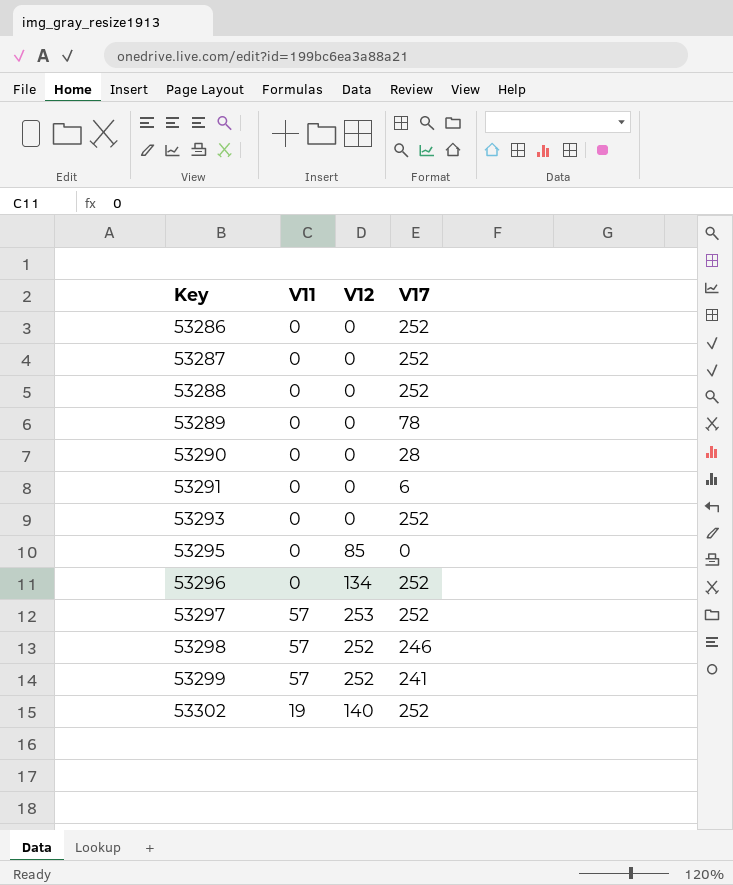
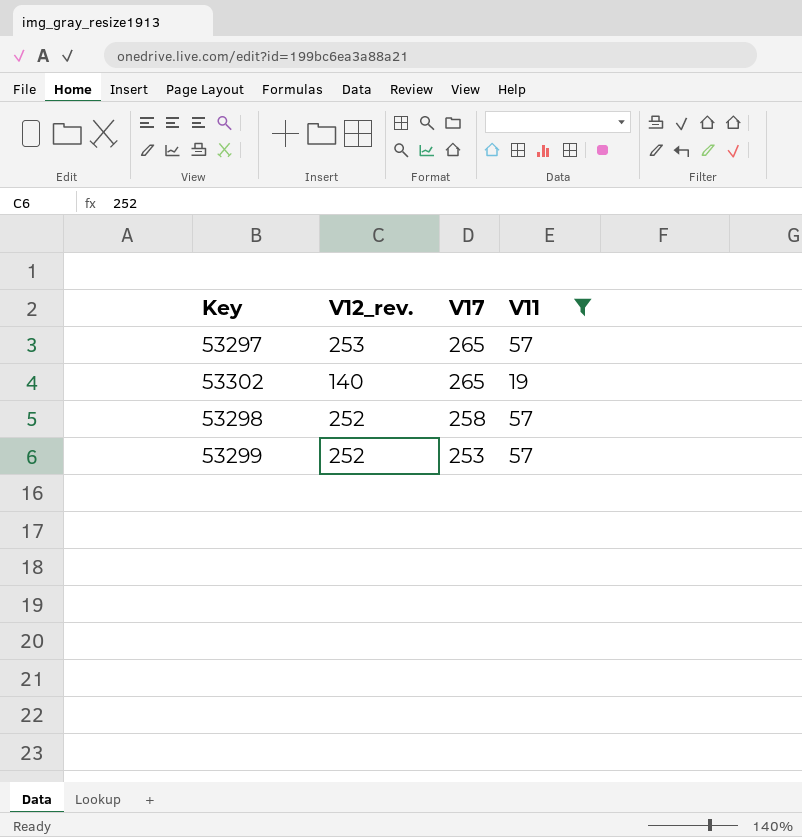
filter: none -> V11 != 0
row order: Key ascending -> V17 descending
column name: V12 -> V12_rev.
column V11 | position: 2 -> 4
53297 | V17: 252 -> 265
53302 | V17: 252 -> 265
53298 | V17: 246 -> 258
53299 | V17: 241 -> 253

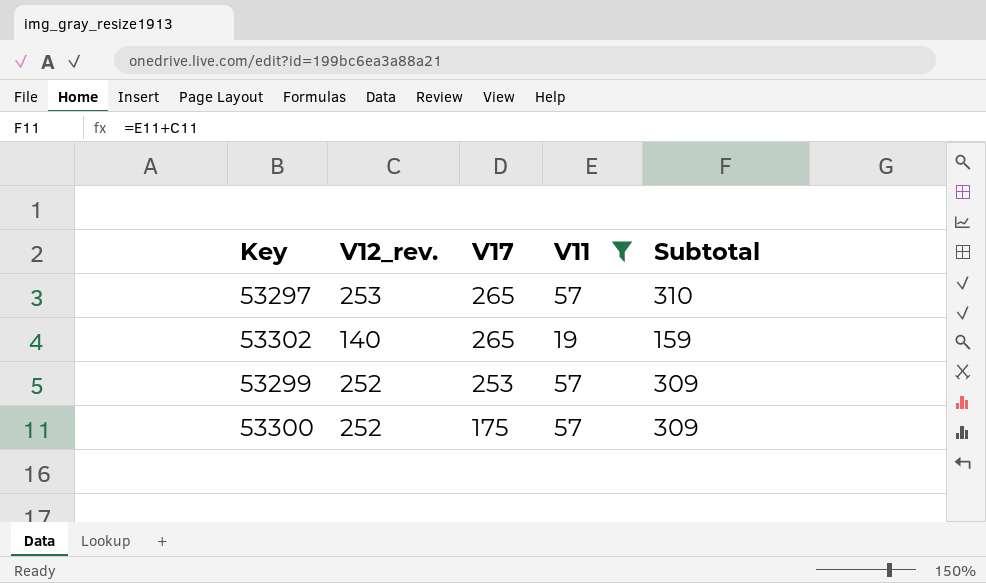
column Subtotal | formula: none -> [V12_rev.] + [V11]
row 53298: 252 | 258 | 57 -> none
row 53300: none -> 252 | 175 | 57 | 309

